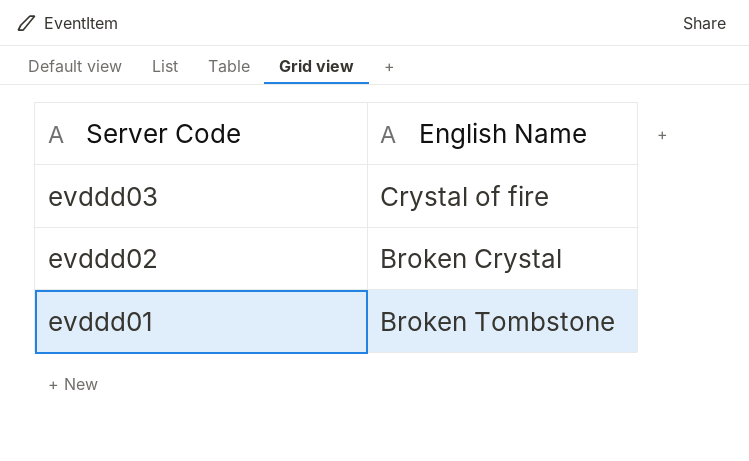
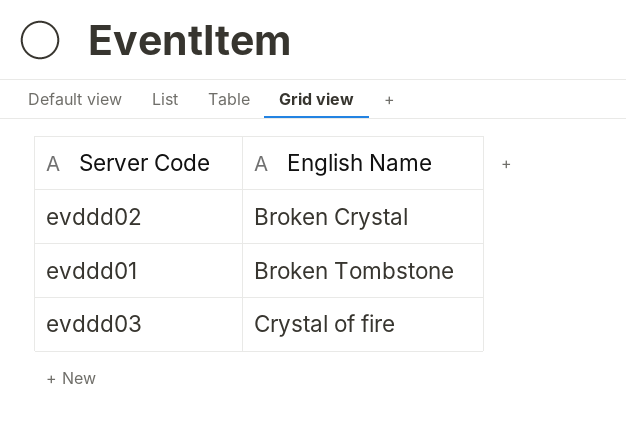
row order: Server Code descending -> English Name ascending

